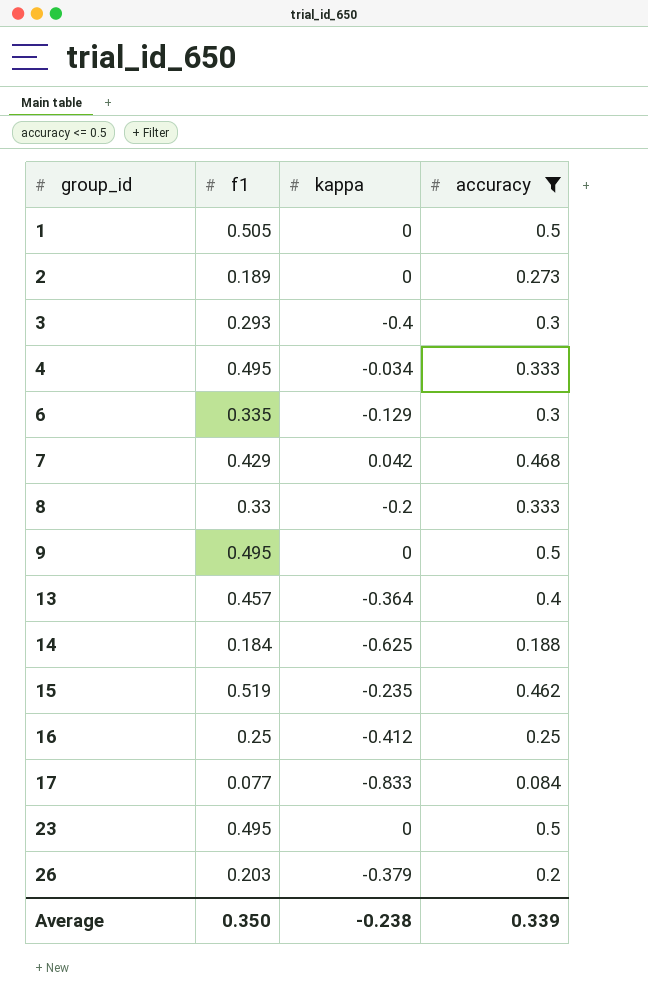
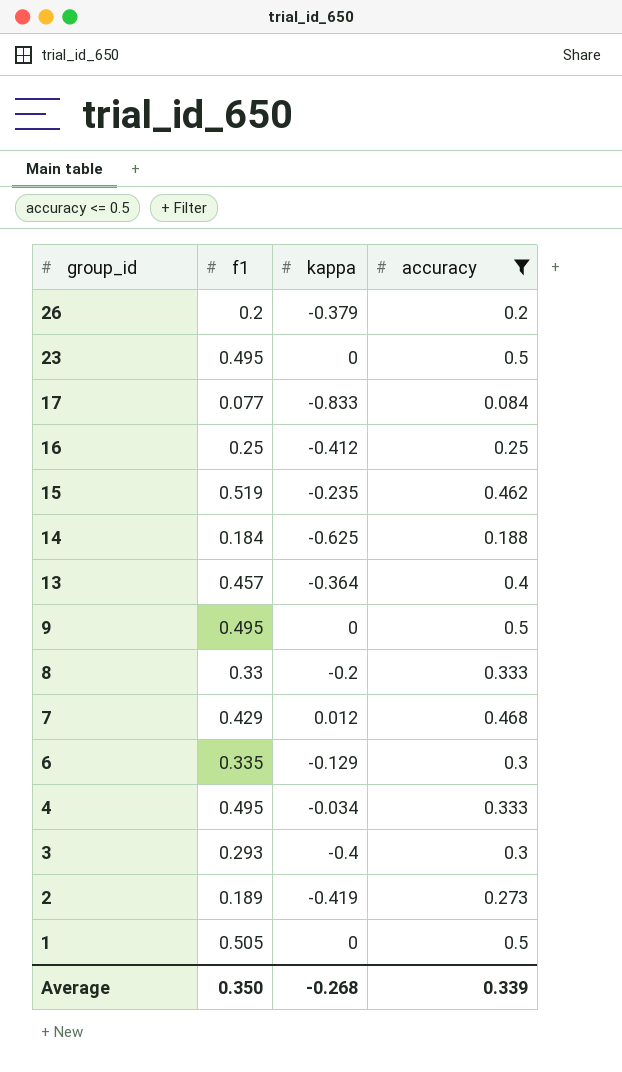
row order: group_id ascending -> group_id descending
26 | f1: 0.203 -> 0.2
7 | kappa: 0.042 -> 0.012
2 | kappa: 0 -> -0.419
Average | kappa: -0.238 -> -0.268

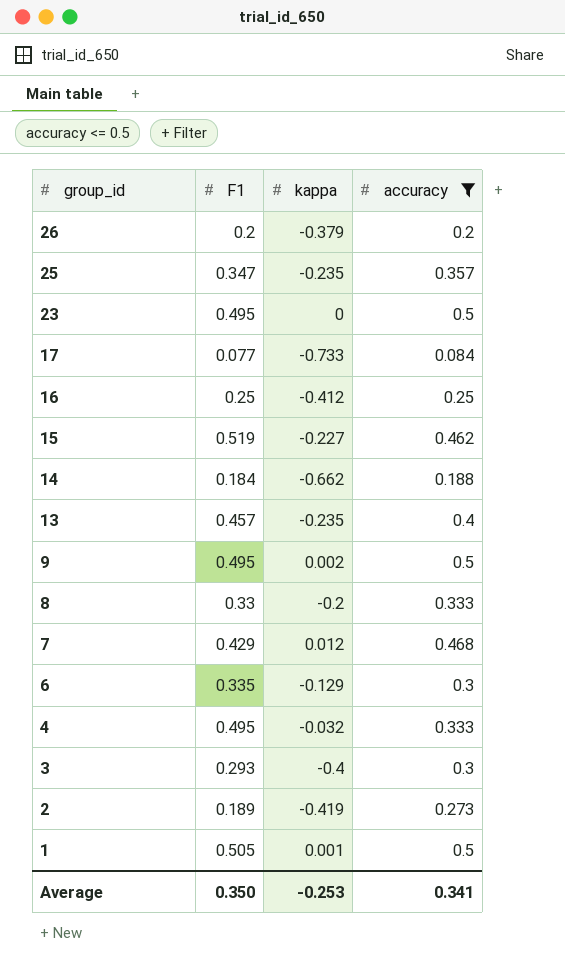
column name: f1 -> F1
row 25: none -> 0.347 | -0.235 | 0.357
17 | kappa: -0.833 -> -0.733
15 | kappa: -0.235 -> -0.227
14 | kappa: -0.625 -> -0.662
13 | kappa: -0.364 -> -0.235
9 | kappa: 0 -> 0.002
4 | kappa: -0.034 -> -0.032
1 | kappa: 0 -> 0.001
Average | kappa: -0.268 -> -0.253
Average | accuracy: 0.339 -> 0.341

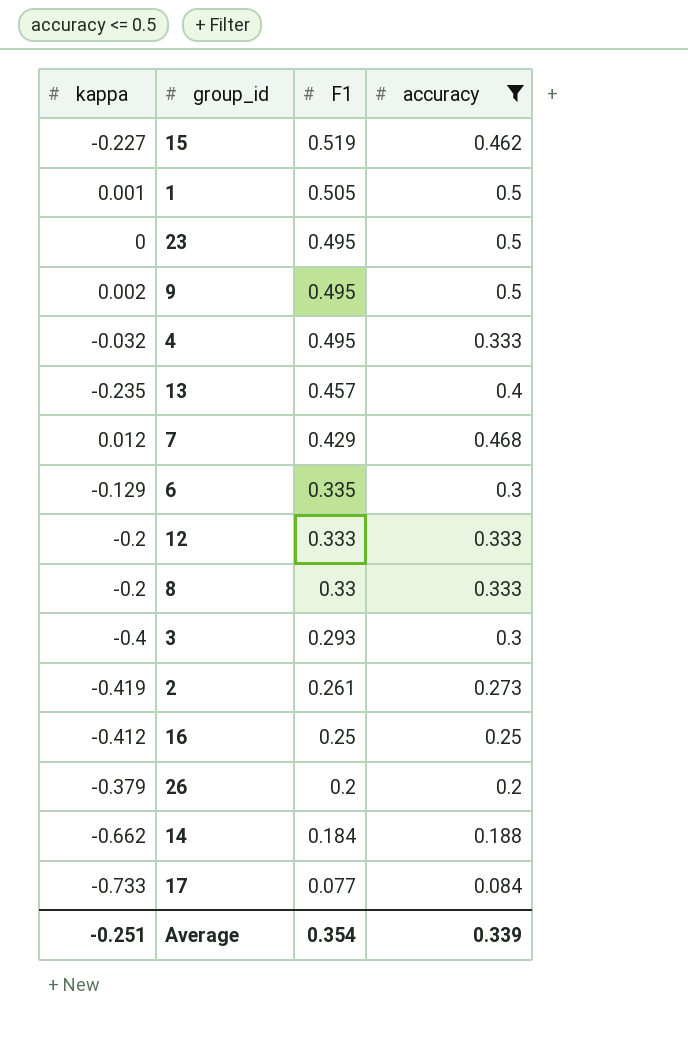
row order: group_id descending -> F1 descending
column kappa | position: 3 -> 1
row 25: 0.347 | -0.235 | 0.357 -> none
row 12: none -> -0.2 | 0.333 | 0.333
2 | F1: 0.189 -> 0.261
Average | kappa: -0.253 -> -0.251
Average | F1: 0.350 -> 0.354
Average | accuracy: 0.341 -> 0.339

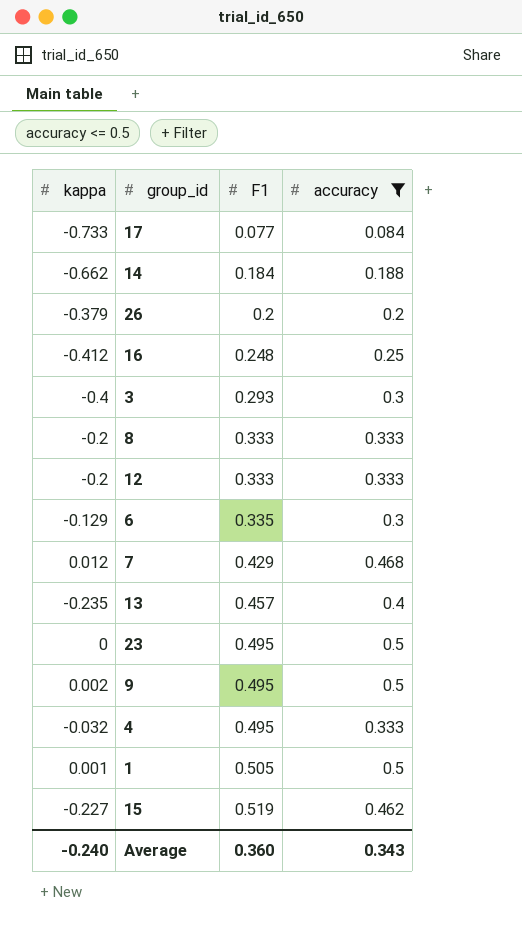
row order: F1 descending -> F1 ascending
row 2: -0.419 | 0.261 | 0.273 -> none
16 | F1: 0.25 -> 0.248
8 | F1: 0.33 -> 0.333
Average | kappa: -0.251 -> -0.240
Average | F1: 0.354 -> 0.360
Average | accuracy: 0.339 -> 0.343

